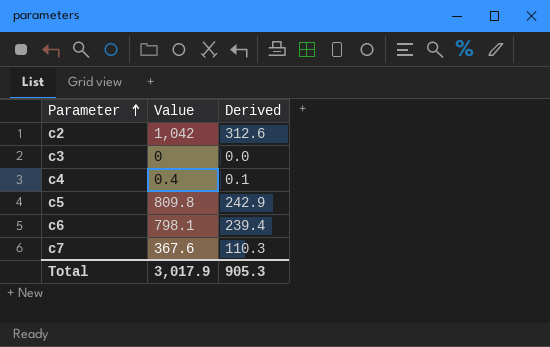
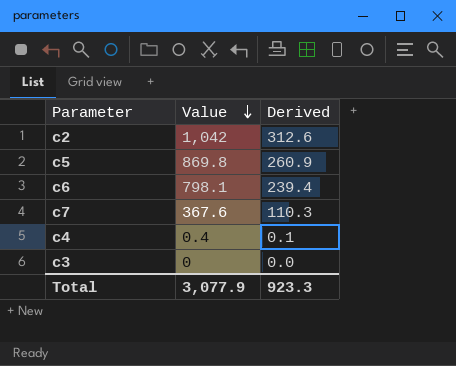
row order: Parameter ascending -> Value descending
c5 | Value: 809.8 -> 869.8
c5 | Derived: 242.9 -> 260.9
Total | Value: 3,017.9 -> 3,077.9
Total | Derived: 905.3 -> 923.3

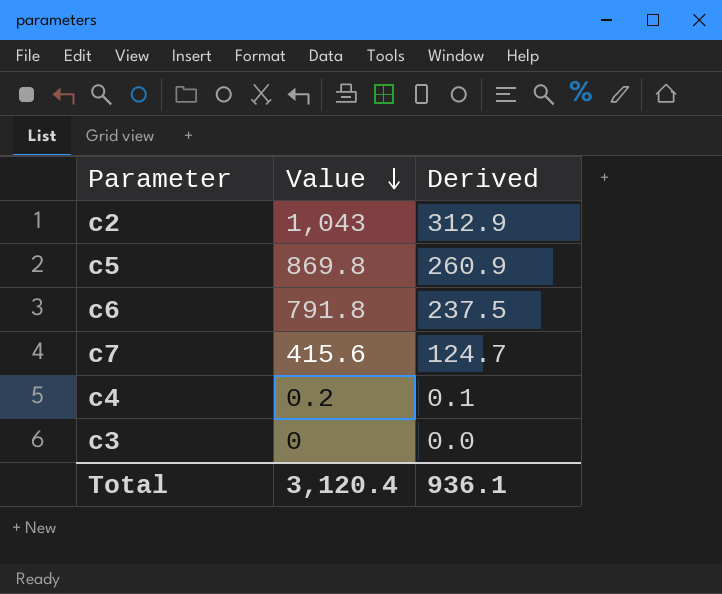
c2 | Value: 1,042 -> 1,043
c2 | Derived: 312.6 -> 312.9
c6 | Value: 798.1 -> 791.8
c6 | Derived: 239.4 -> 237.5
c7 | Value: 367.6 -> 415.6
c7 | Derived: 110.3 -> 124.7
c4 | Value: 0.4 -> 0.2
Total | Value: 3,077.9 -> 3,120.4
Total | Derived: 923.3 -> 936.1

